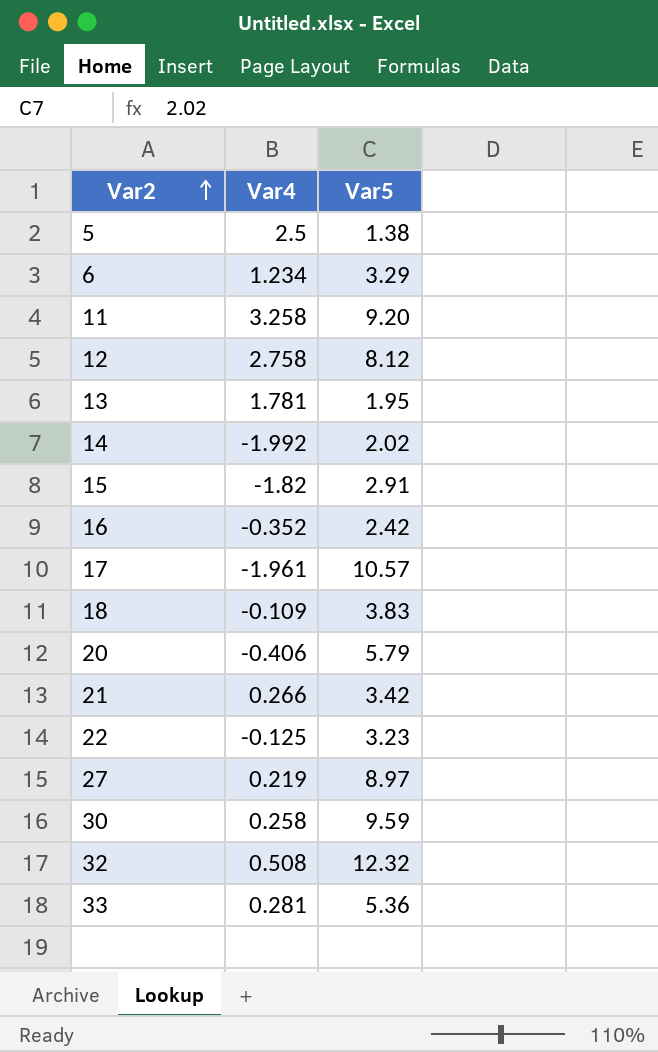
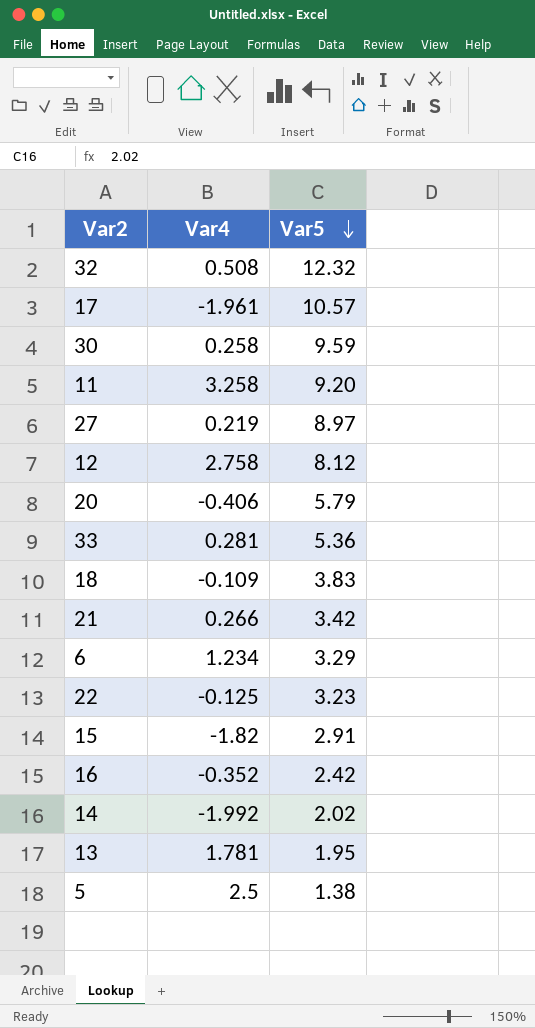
row order: Var2 ascending -> Var5 descending

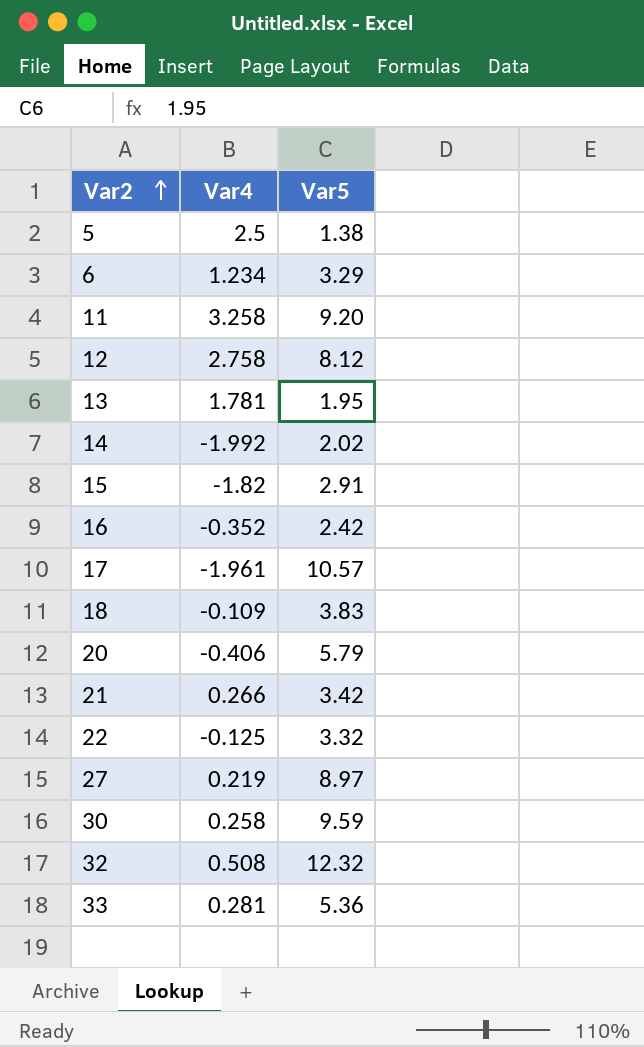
row order: Var5 descending -> Var2 ascending
22 | Var5: 3.23 -> 3.32

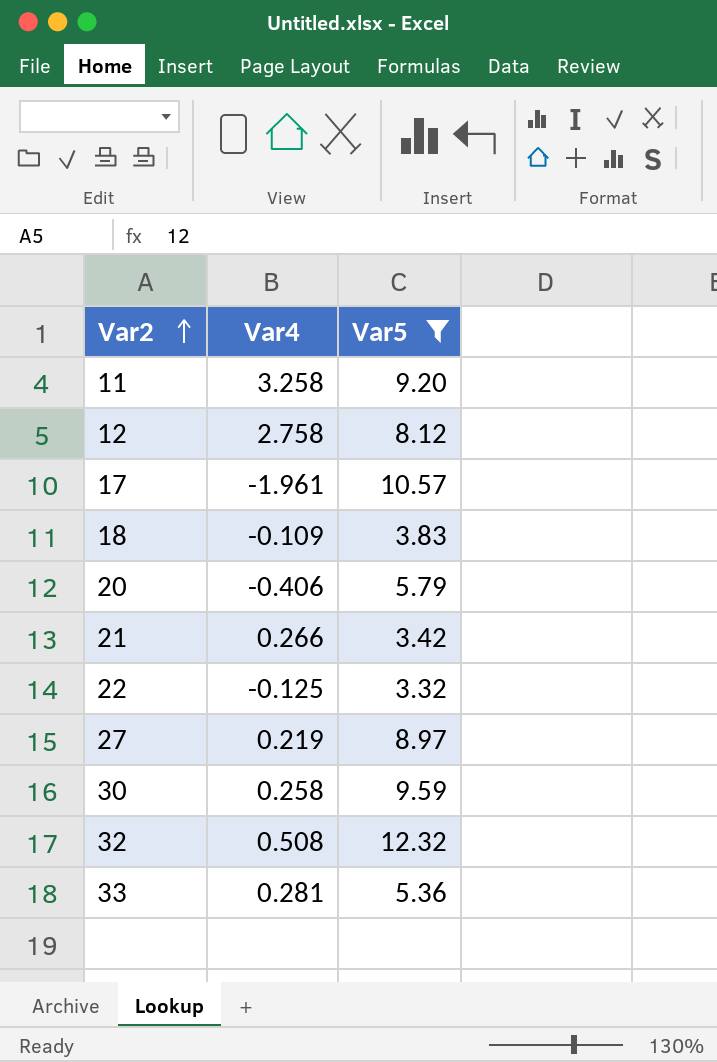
filter: none -> Var5 >= 3.32

